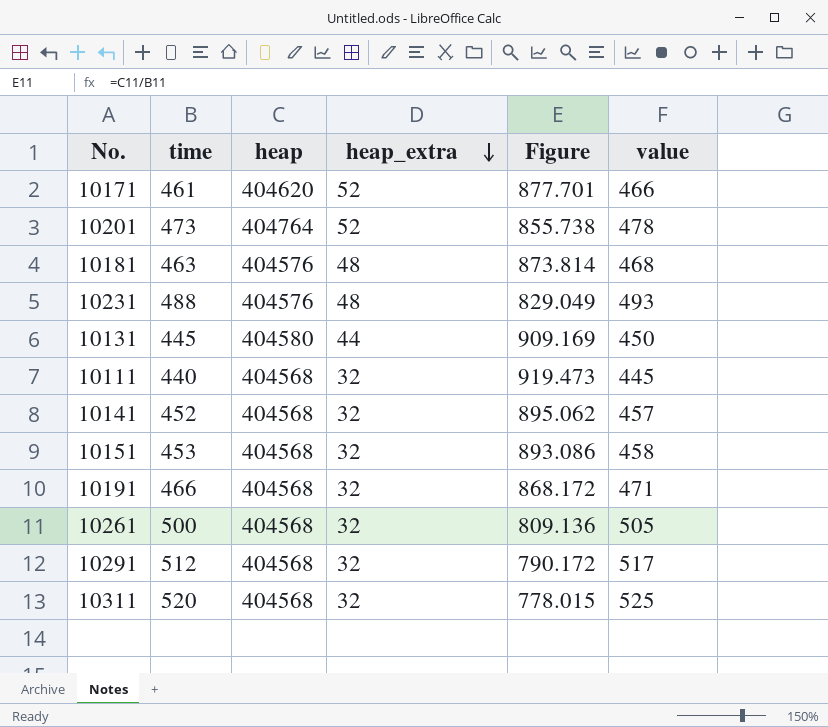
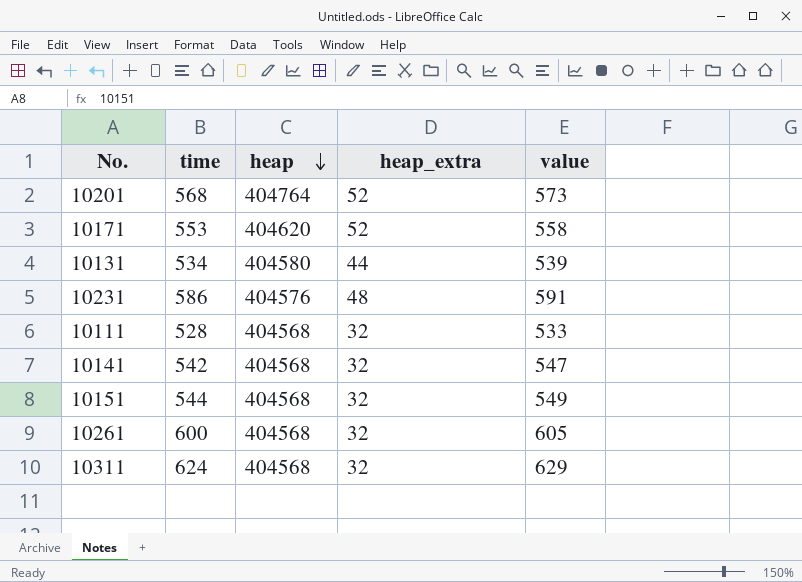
row order: heap_extra descending -> heap descending
column Figure | formula: [heap] / [time] -> none
row 10181: 463 | 404576 | 48 | 873.814 | 468 -> none
row 10191: 466 | 404568 | 32 | 868.172 | 471 -> none
row 10291: 512 | 404568 | 32 | 790.172 | 517 -> none
10201 | time: 473 -> 568
10201 | value: 478 -> 573
10171 | time: 461 -> 553
10171 | value: 466 -> 558
10131 | time: 445 -> 534
10131 | value: 450 -> 539
10231 | time: 488 -> 586
10231 | value: 493 -> 591
10111 | time: 440 -> 528
10111 | value: 445 -> 533
10141 | time: 452 -> 542
10141 | value: 457 -> 547
10151 | time: 453 -> 544
10151 | value: 458 -> 549
10261 | time: 500 -> 600
10261 | value: 505 -> 605
10311 | time: 520 -> 624
10311 | value: 525 -> 629

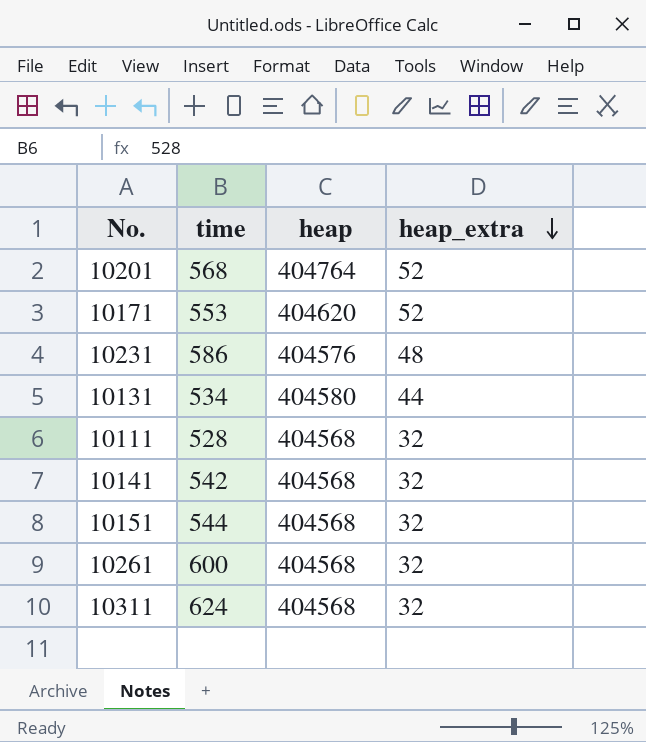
row order: heap descending -> heap_extra descending
column value | formula: [time] + 5 -> none

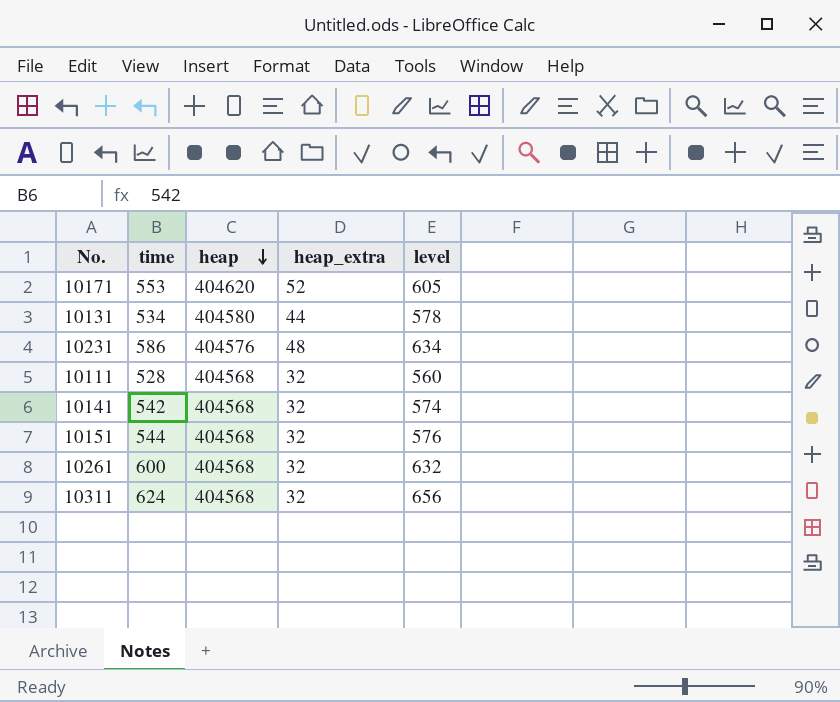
row order: heap_extra descending -> heap descending
column level | formula: none -> [time] + [heap_extra]
row 10201: 568 | 404764 | 52 -> none

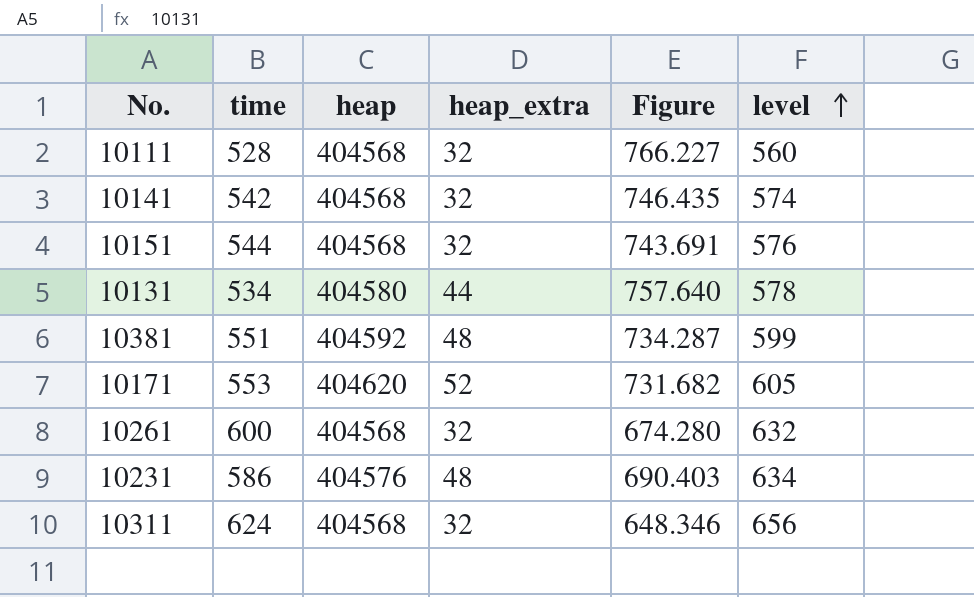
row order: heap descending -> level ascending
column Figure | formula: none -> [heap] / [time]
row 10381: none -> 551 | 404592 | 48 | 734.287 | 599

